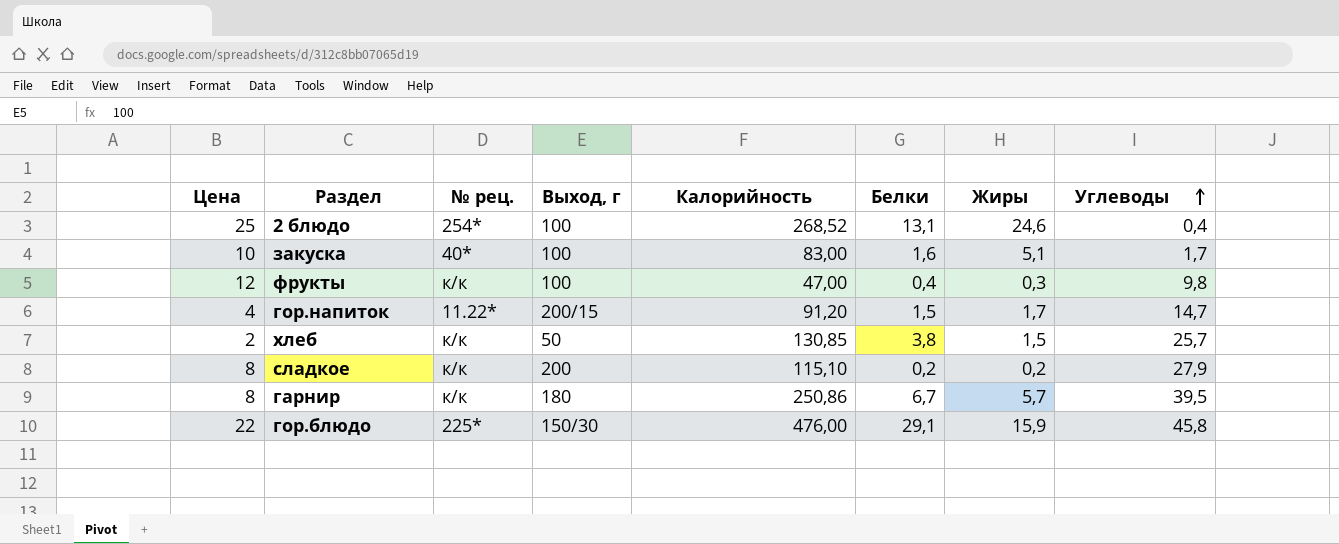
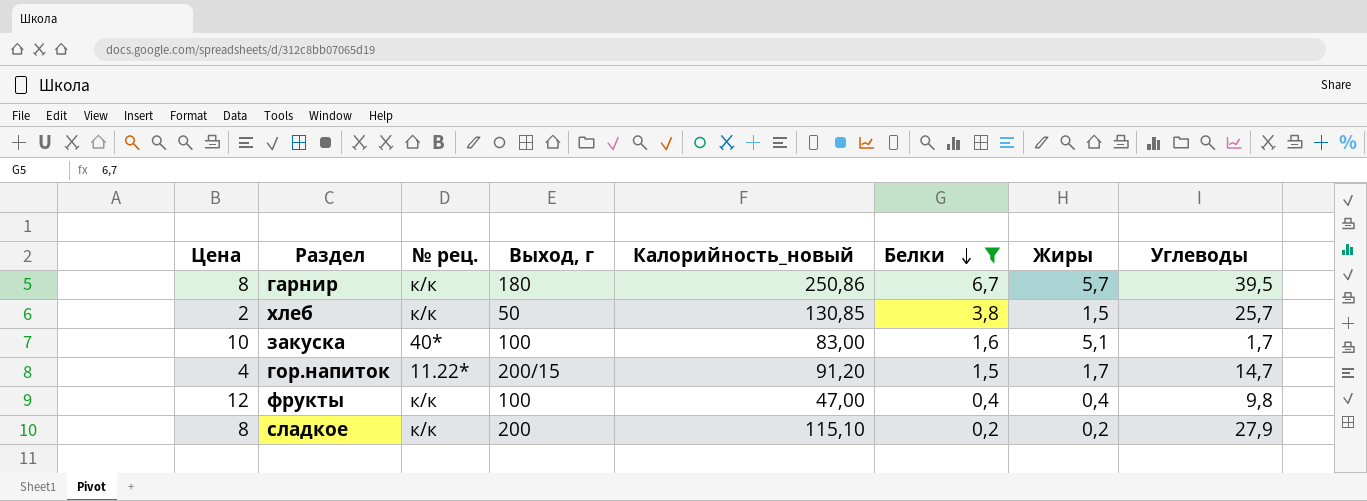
filter: none -> Белки <= 6,7
row order: Углеводы ascending -> Белки descending
column name: Калорийность -> Калорийность_новый
фрукты | Жиры: 0,3 -> 0,4

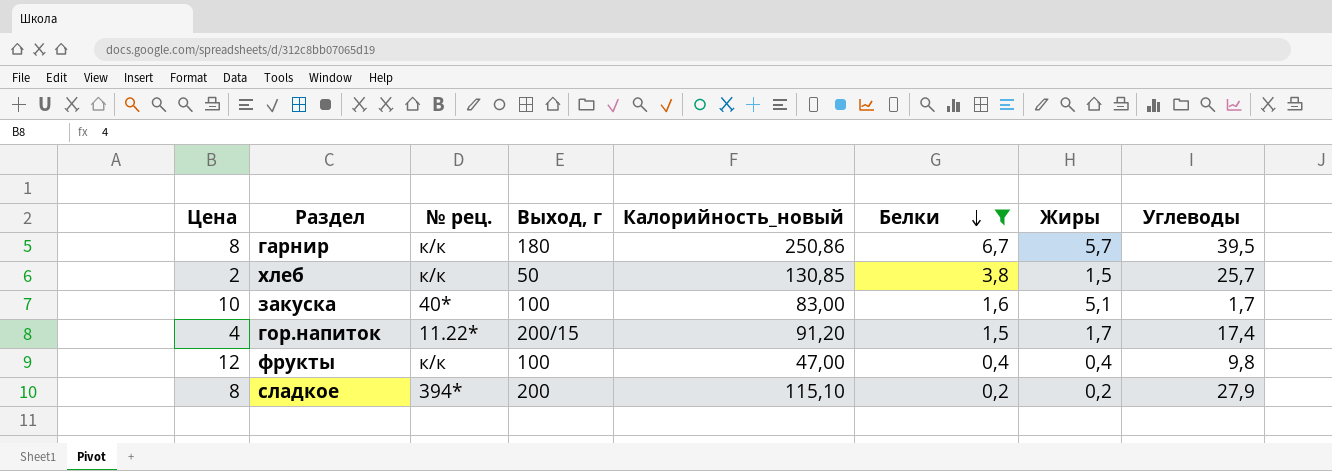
гор.напиток | Углеводы: 14,7 -> 17,4
сладкое | № рец.: к/к -> 394*

